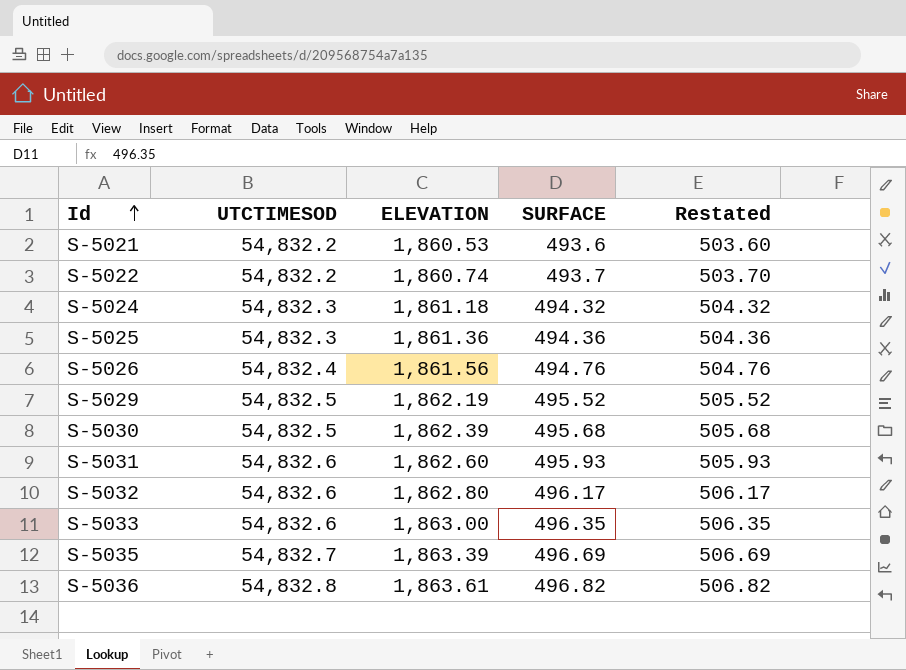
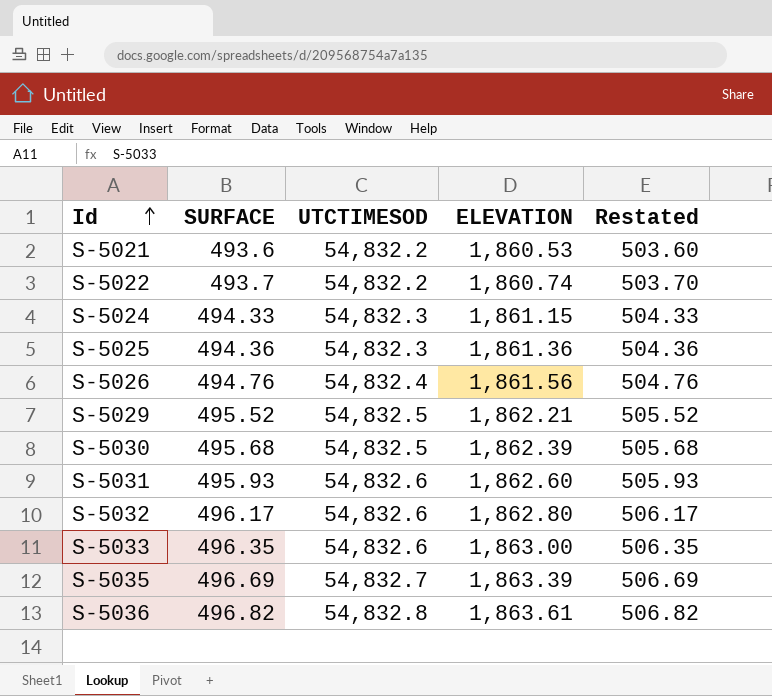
column SURFACE | position: 4 -> 2
S-5024 | SURFACE: 494.32 -> 494.33
S-5024 | ELEVATION: 1,861.18 -> 1,861.15
S-5024 | Restated: 504.32 -> 504.33
S-5029 | ELEVATION: 1,862.19 -> 1,862.21

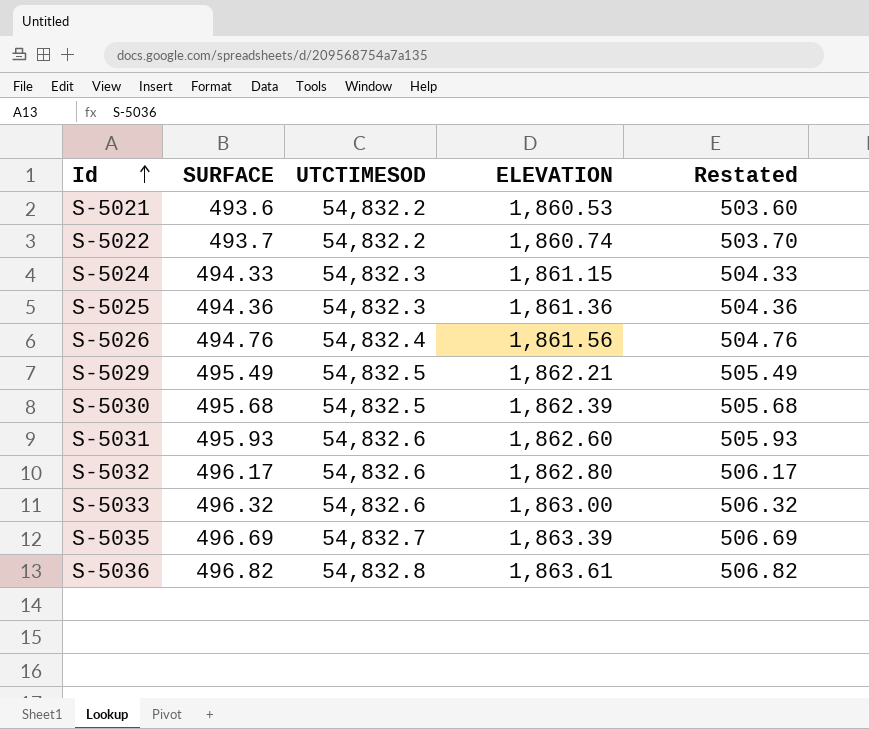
S-5029 | SURFACE: 495.52 -> 495.49
S-5029 | Restated: 505.52 -> 505.49
S-5033 | SURFACE: 496.35 -> 496.32
S-5033 | Restated: 506.35 -> 506.32

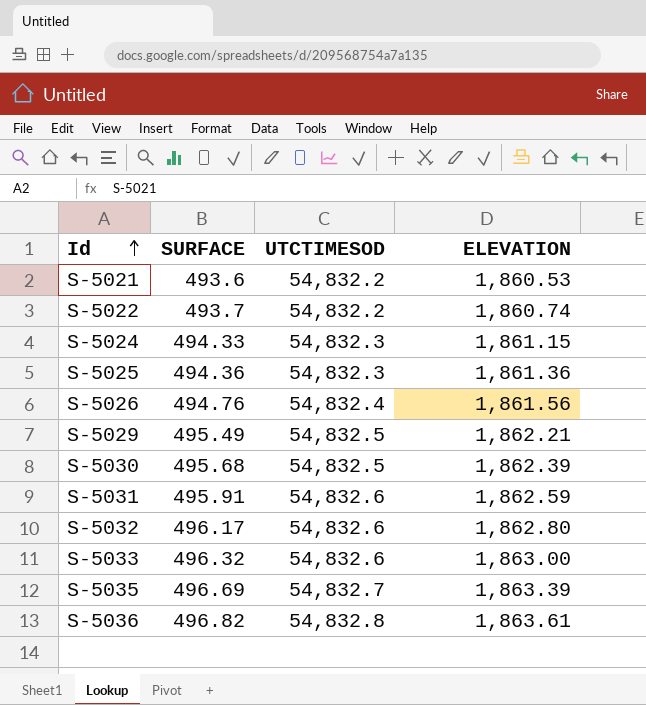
column Restated | formula: [SURFACE] + 10 -> none
S-5031 | SURFACE: 495.93 -> 495.91
S-5031 | ELEVATION: 1,862.60 -> 1,862.59

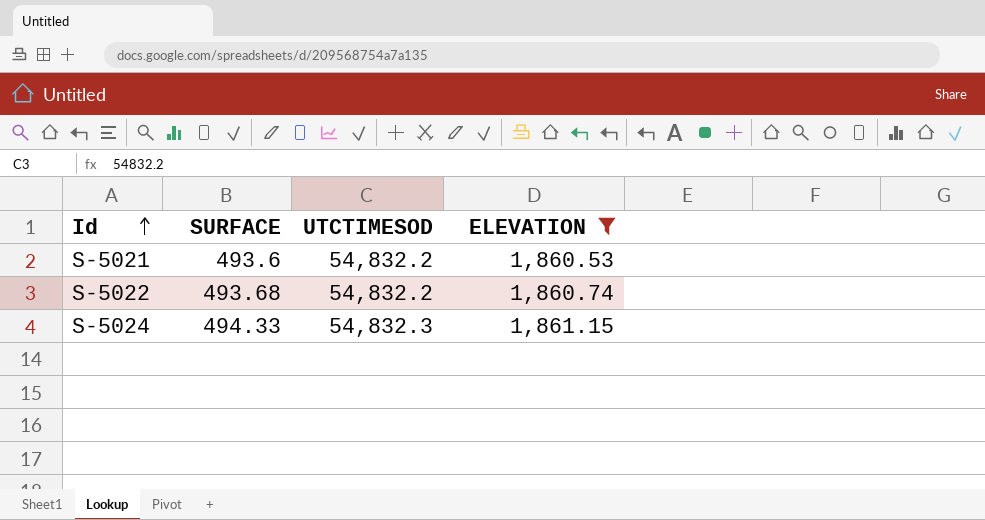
filter: none -> ELEVATION <= 1,861.15
S-5022 | SURFACE: 493.7 -> 493.68

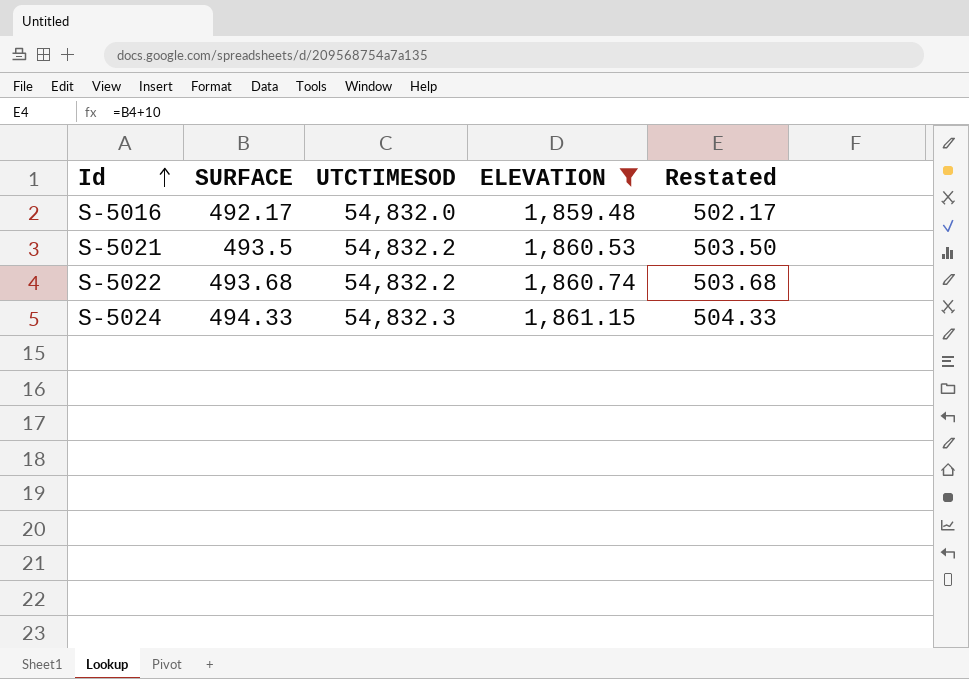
column Restated | formula: none -> [SURFACE] + 10
row S-5016: none -> 492.17 | 54,832.0 | 1,859.48 | 502.17
S-5021 | SURFACE: 493.6 -> 493.5

